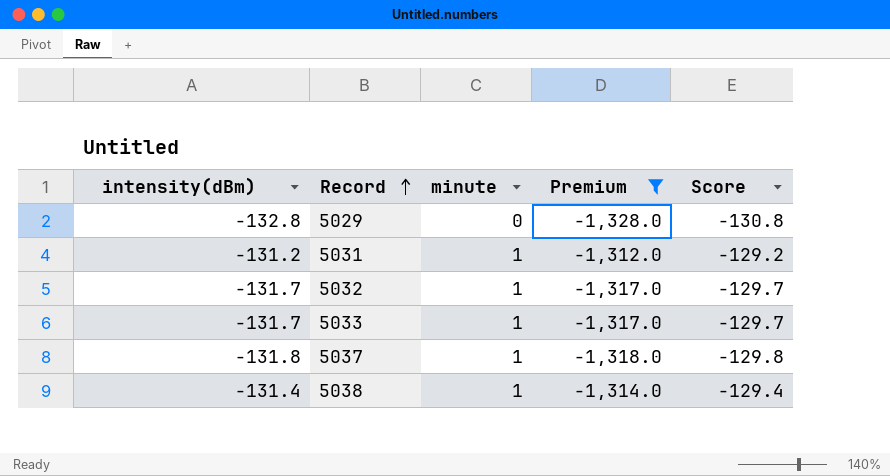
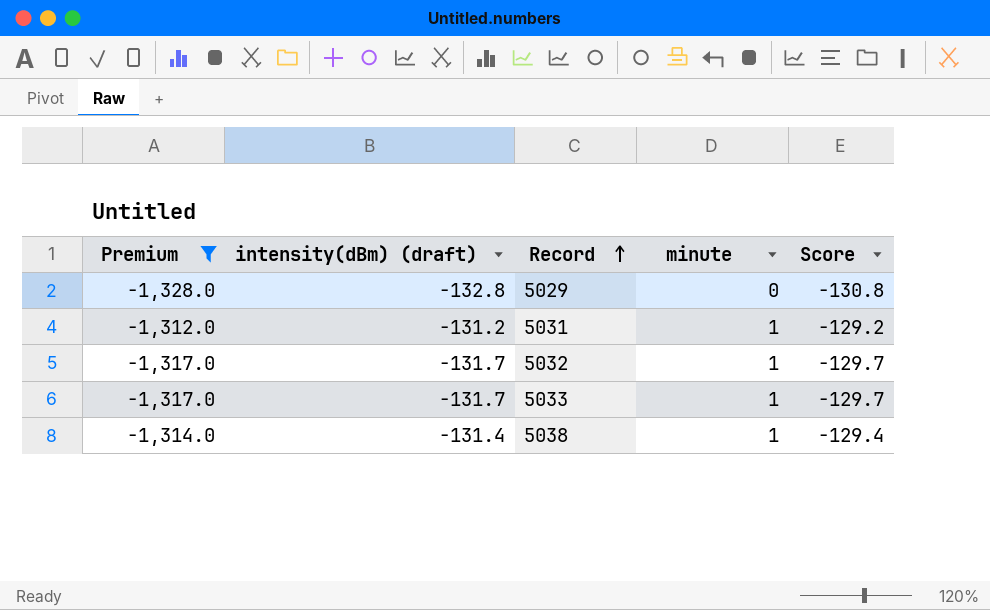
column Premium | position: 4 -> 1
column name: intensity(dBm) -> intensity(dBm) (draft)
row 5037: -131.8 | 1 | -1,318.0 | -129.8 -> none

